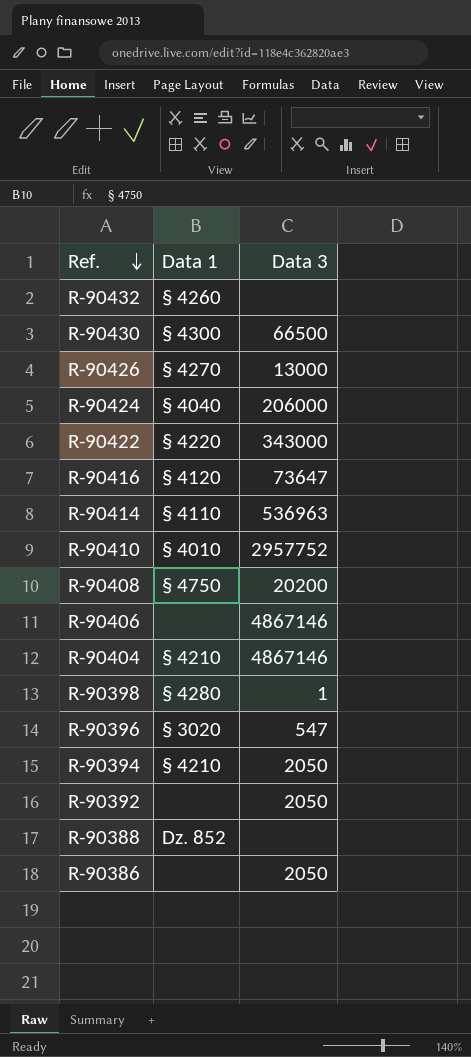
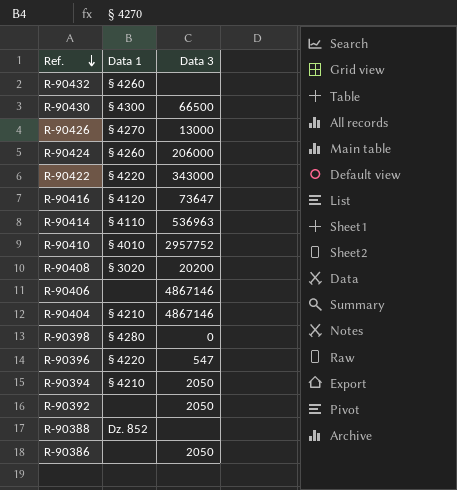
R-90424 | Data 1: § 4040 -> § 4260
R-90408 | Data 1: § 4750 -> § 3020
R-90398 | Data 3: 1 -> 0
R-90396 | Data 1: § 3020 -> § 4220

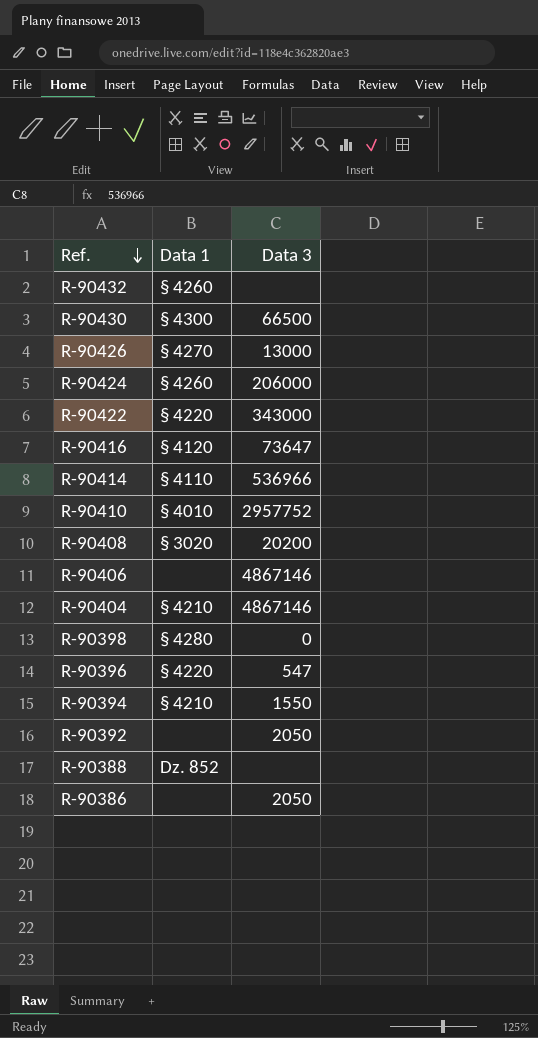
R-90414 | Data 3: 536963 -> 536966
R-90394 | Data 3: 2050 -> 1550

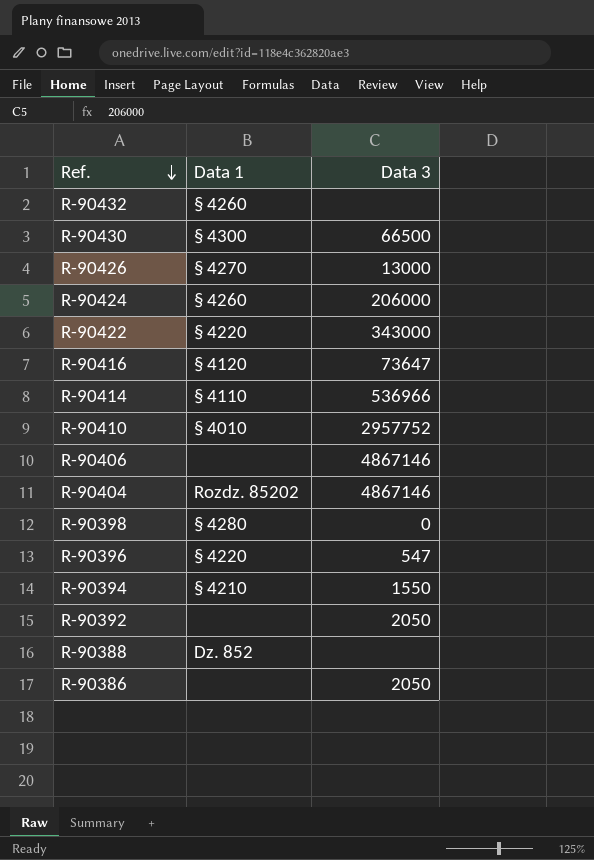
row R-90408: § 3020 | 20200 -> none
R-90404 | Data 1: § 4210 -> Rozdz. 85202

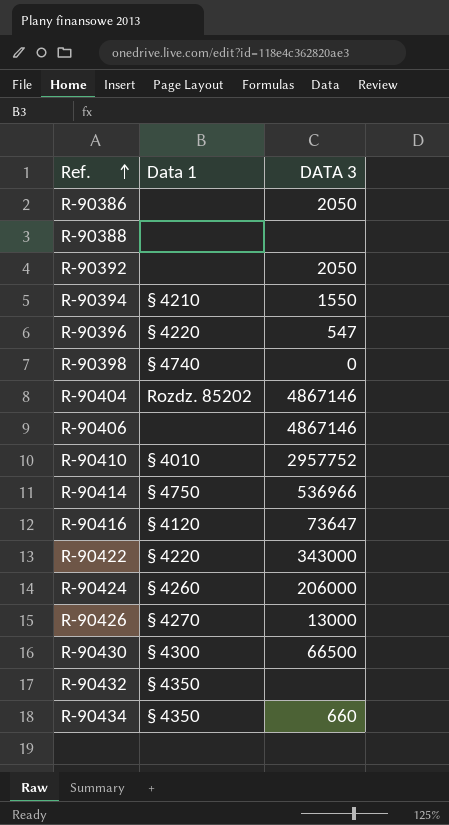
row order: Ref. descending -> Ref. ascending
column name: Data 3 -> DATA 3
R-90388 | Data 1: Dz. 852 -> none
R-90398 | Data 1: § 4280 -> § 4740
R-90414 | Data 1: § 4110 -> § 4750
R-90432 | Data 1: § 4260 -> § 4350
row R-90434: none -> § 4350 | 660

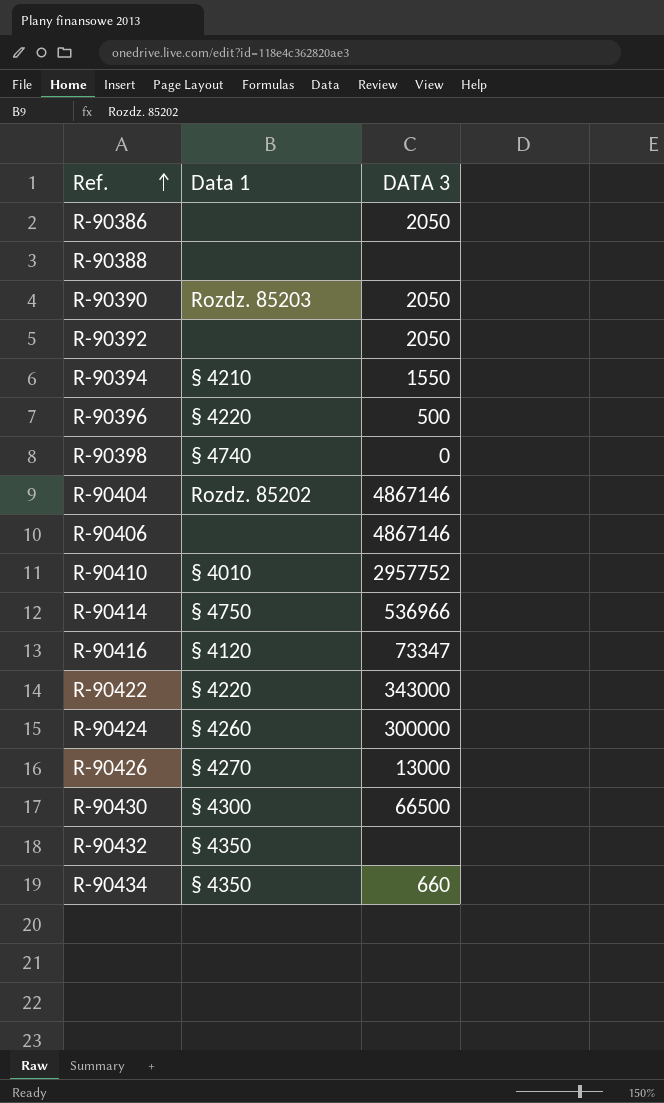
row R-90390: none -> Rozdz. 85203 | 2050
R-90396 | DATA 3: 547 -> 500
R-90416 | DATA 3: 73647 -> 73347
R-90424 | DATA 3: 206000 -> 300000

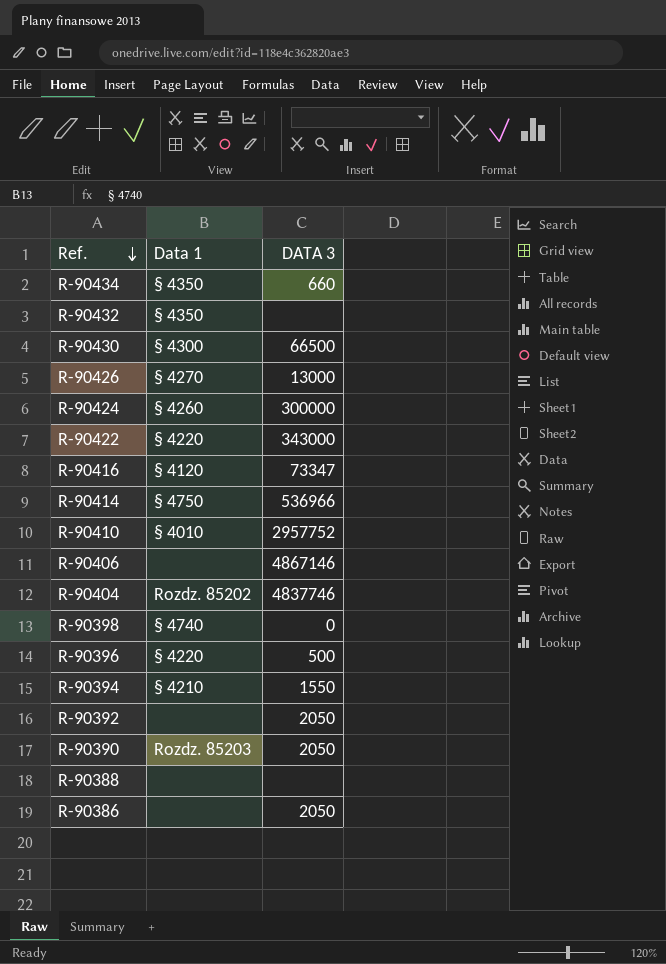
row order: Ref. ascending -> Ref. descending
R-90404 | DATA 3: 4867146 -> 4837746

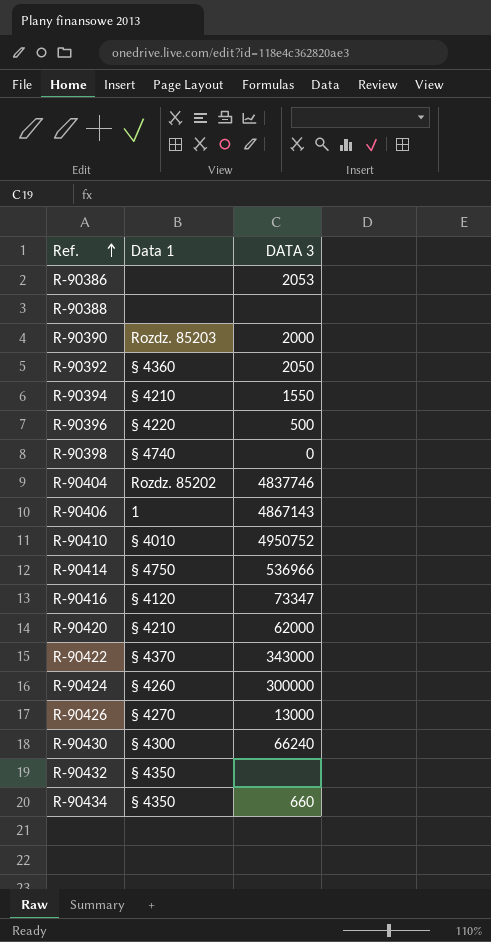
row order: Ref. descending -> Ref. ascending
R-90386 | DATA 3: 2050 -> 2053
R-90390 | DATA 3: 2050 -> 2000
R-90392 | Data 1: none -> § 4360
R-90406 | Data 1: none -> 1
R-90406 | DATA 3: 4867146 -> 4867143
R-90410 | DATA 3: 2957752 -> 4950752
row R-90420: none -> § 4210 | 62000
R-90422 | Data 1: § 4220 -> § 4370
R-90430 | DATA 3: 66500 -> 66240

